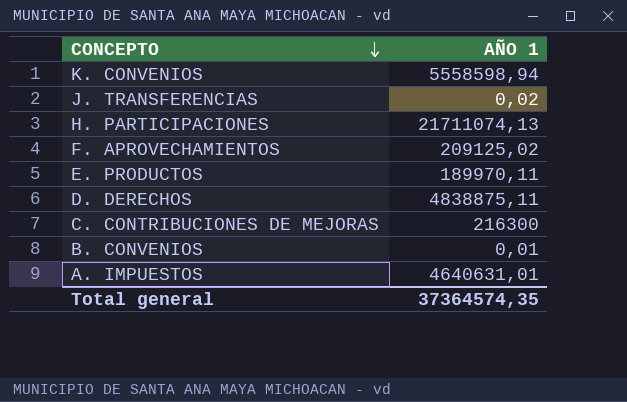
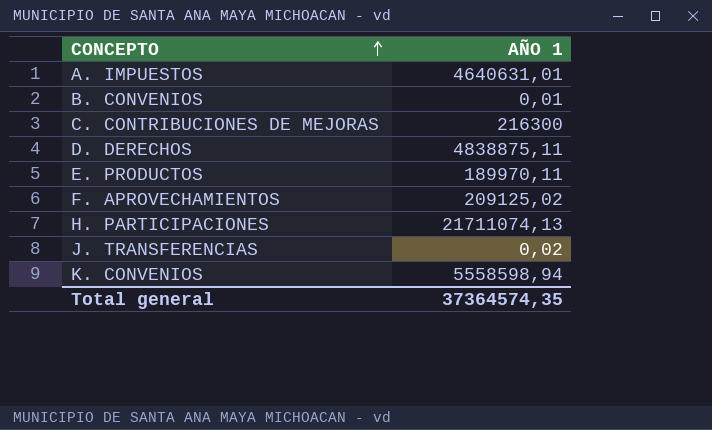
row order: CONCEPTO descending -> CONCEPTO ascending

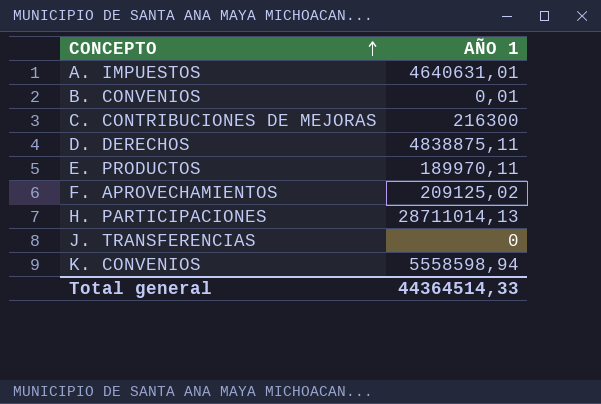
H. PARTICIPACIONES | AÑO 1: 21711074,13 -> 28711014,13
J. TRANSFERENCIAS | AÑO 1: 0,02 -> 0
Total general | AÑO 1: 37364574,35 -> 44364514,33

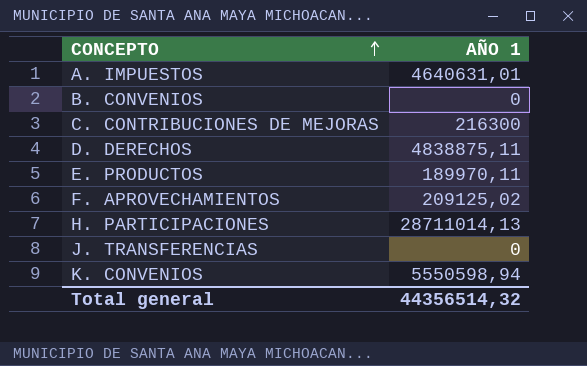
B. CONVENIOS | AÑO 1: 0,01 -> 0
K. CONVENIOS | AÑO 1: 5558598,94 -> 5550598,94
Total general | AÑO 1: 44364514,33 -> 44356514,32

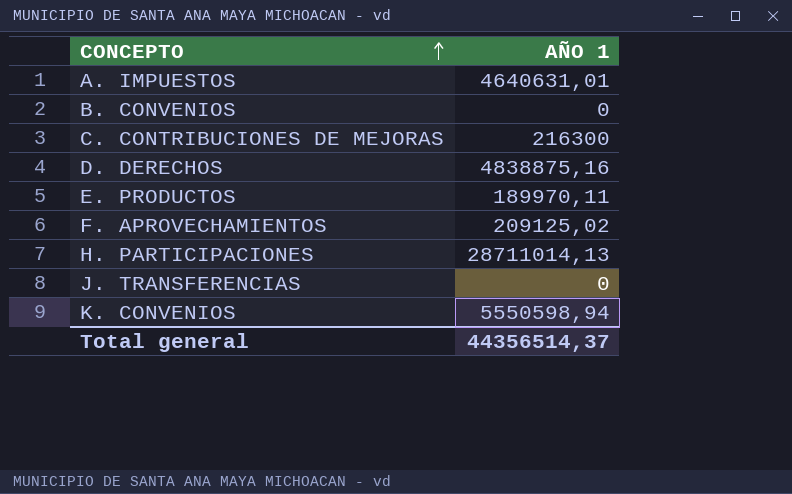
D. DERECHOS | AÑO 1: 4838875,11 -> 4838875,16
Total general | AÑO 1: 44356514,32 -> 44356514,37

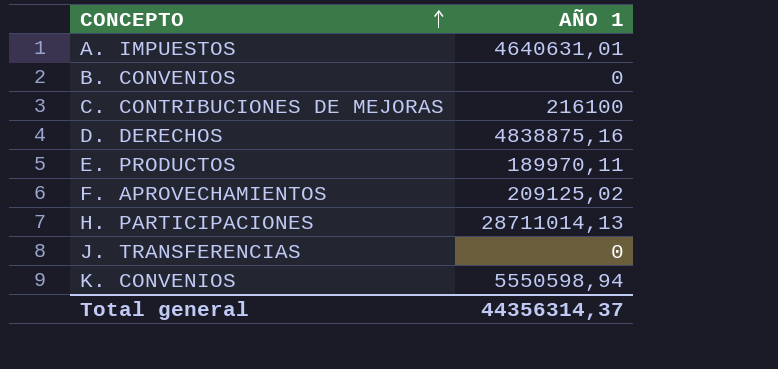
C. CONTRIBUCIONES DE MEJORAS | AÑO 1: 216300 -> 216100
Total general | AÑO 1: 44356514,37 -> 44356314,37

